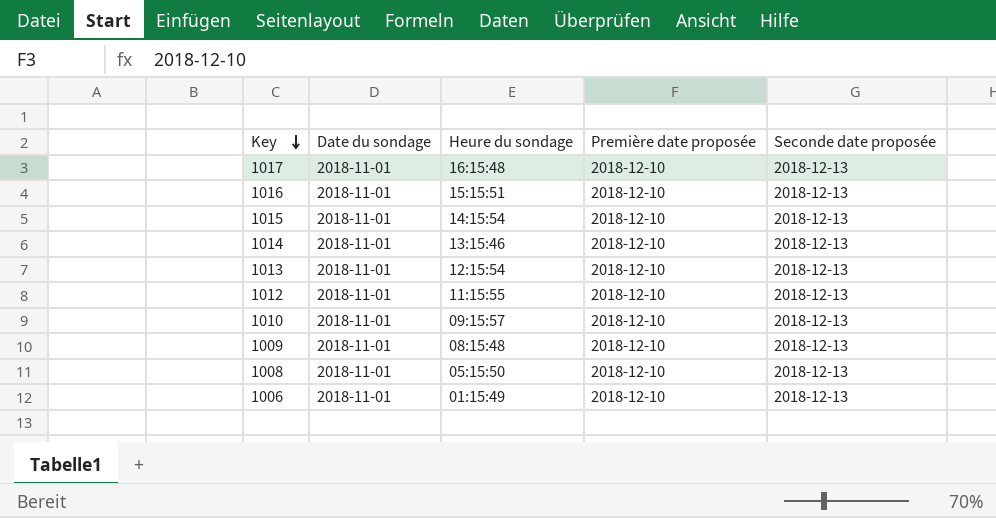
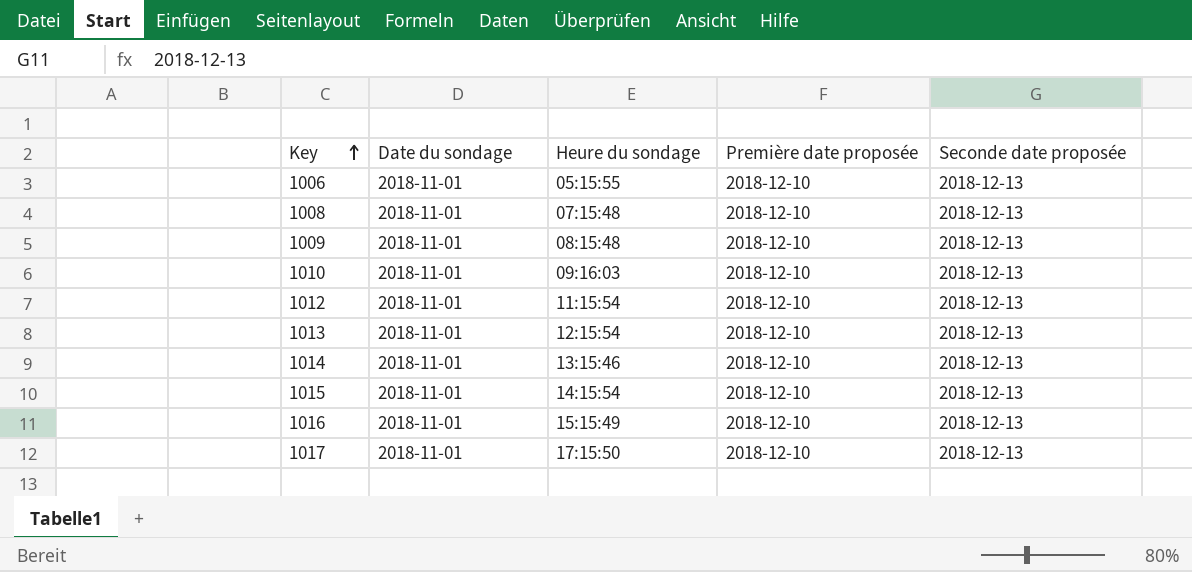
row order: Key descending -> Key ascending
1006 | Heure du sondage: 01:15:49 -> 05:15:55
1008 | Heure du sondage: 05:15:50 -> 07:15:48
1010 | Heure du sondage: 09:15:57 -> 09:16:03
1012 | Heure du sondage: 11:15:55 -> 11:15:54
1016 | Heure du sondage: 15:15:51 -> 15:15:49
1017 | Heure du sondage: 16:15:48 -> 17:15:50

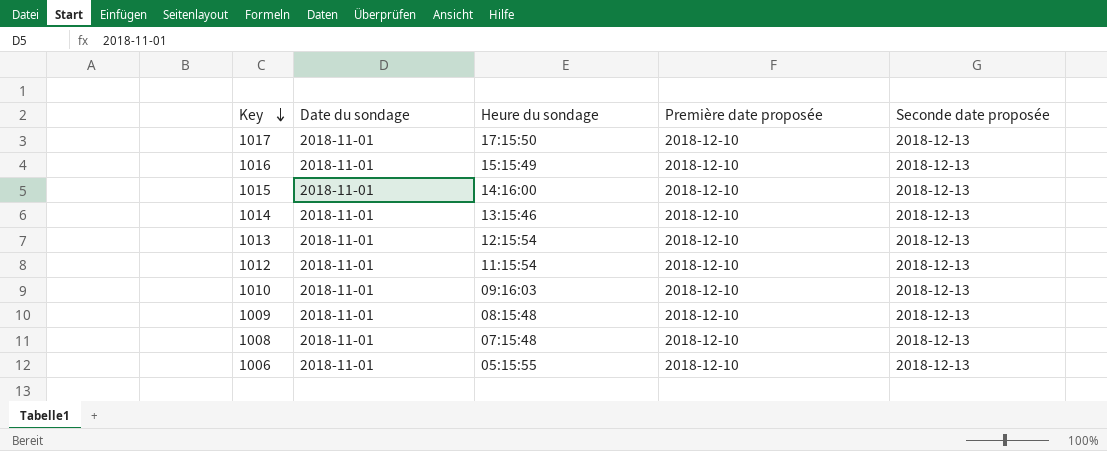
row order: Key ascending -> Key descending
1015 | Heure du sondage: 14:15:54 -> 14:16:00

